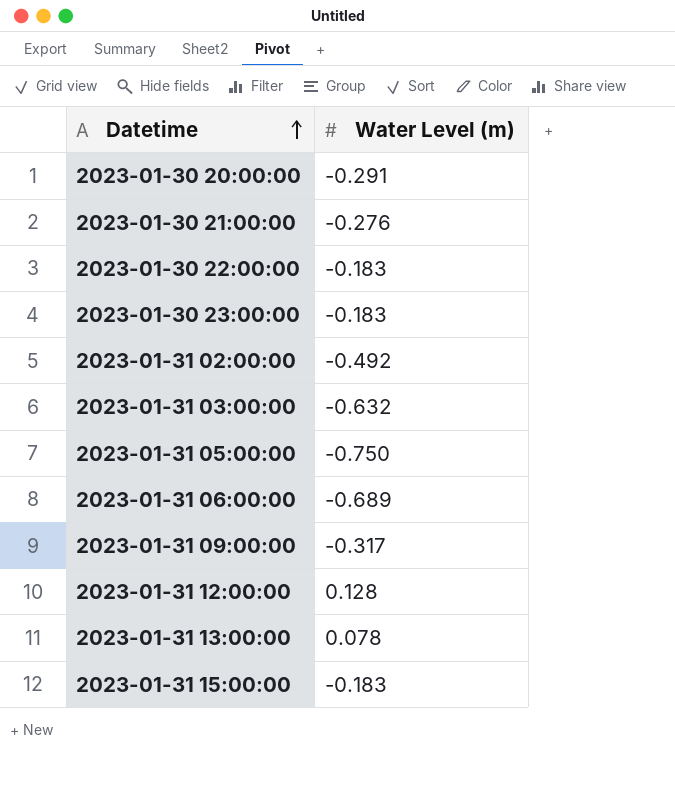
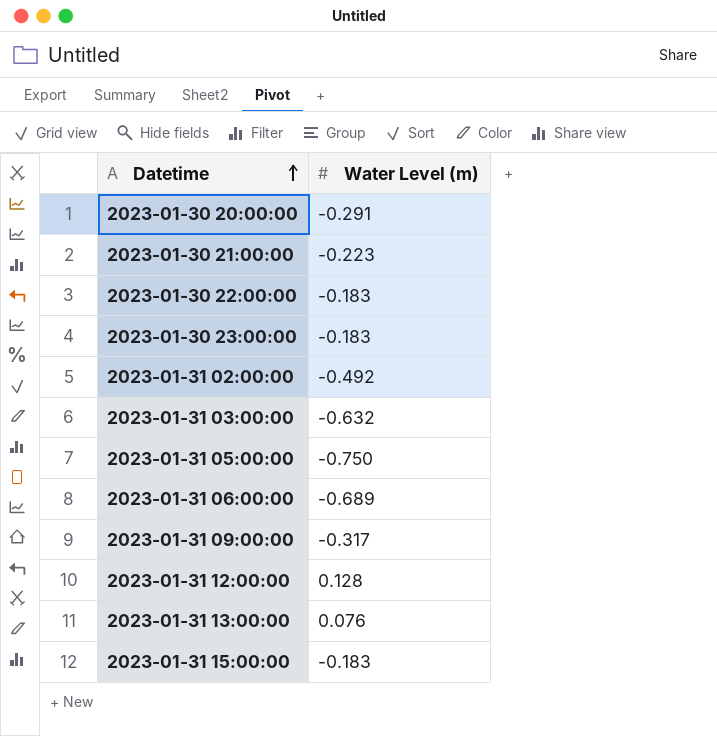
2023-01-30 21:00:00 | Water Level (m): -0.276 -> -0.223
2023-01-31 13:00:00 | Water Level (m): 0.078 -> 0.076

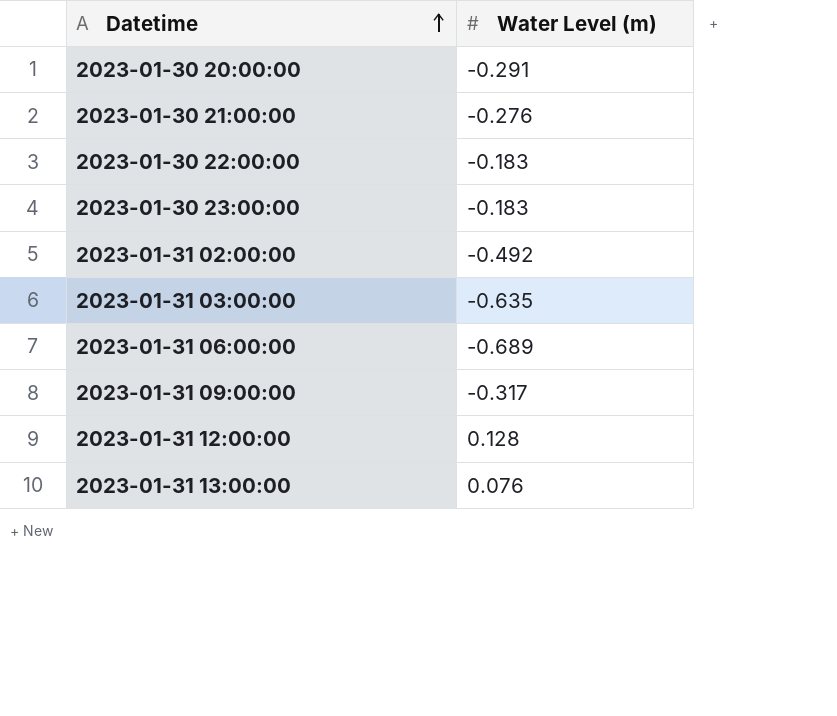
row 2023-01-31 05:00:00: -0.750 -> none
row 2023-01-31 15:00:00: -0.183 -> none
2023-01-30 21:00:00 | Water Level (m): -0.223 -> -0.276
2023-01-31 03:00:00 | Water Level (m): -0.632 -> -0.635

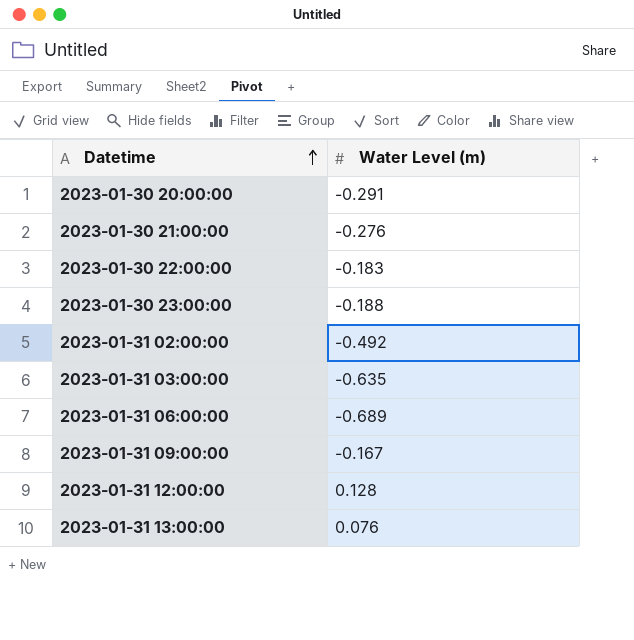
2023-01-30 23:00:00 | Water Level (m): -0.183 -> -0.188
2023-01-31 09:00:00 | Water Level (m): -0.317 -> -0.167

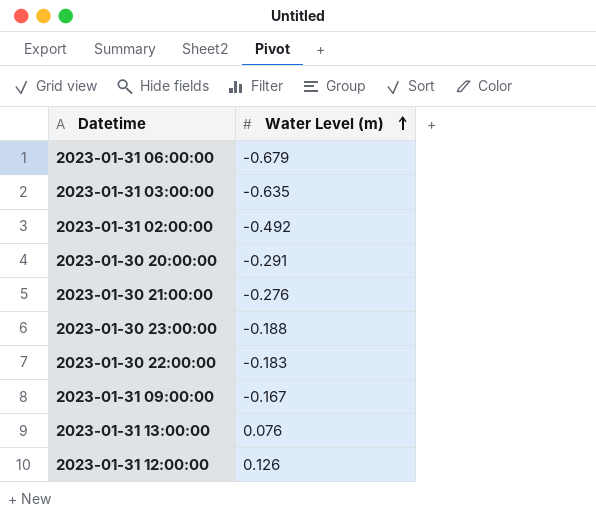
row order: Datetime ascending -> Water Level (m) ascending
2023-01-31 06:00:00 | Water Level (m): -0.689 -> -0.679
2023-01-31 12:00:00 | Water Level (m): 0.128 -> 0.126

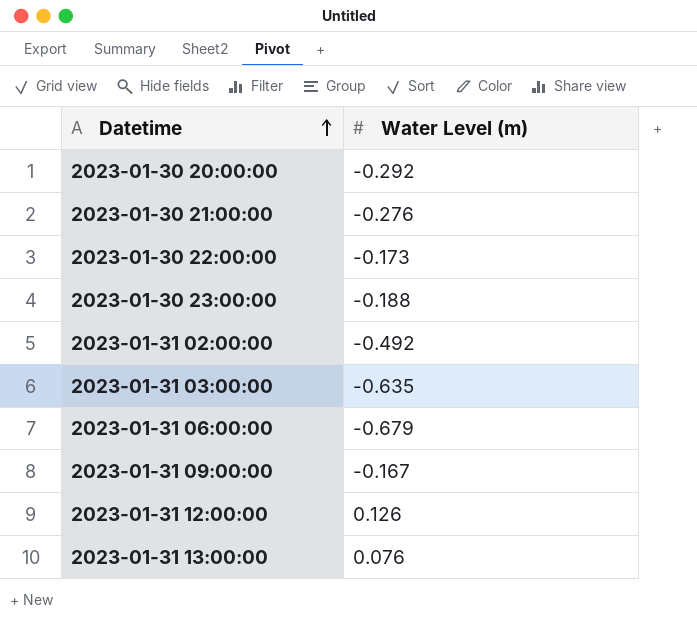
row order: Water Level (m) ascending -> Datetime ascending
2023-01-30 20:00:00 | Water Level (m): -0.291 -> -0.292
2023-01-30 22:00:00 | Water Level (m): -0.183 -> -0.173

